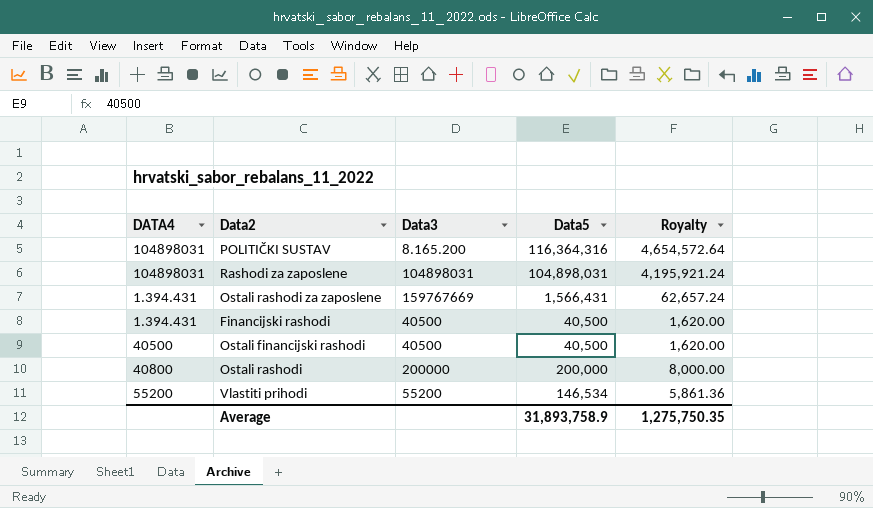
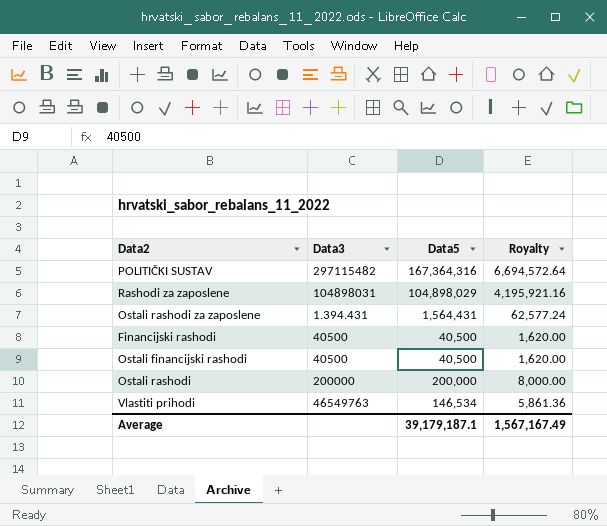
column DATA4 | position: 1 -> none
POLITIČKI SUSTAV | Data3: 8.165.200 -> 297115482
POLITIČKI SUSTAV | Data5: 116,364,316 -> 167,364,316
POLITIČKI SUSTAV | Royalty: 4,654,572.64 -> 6,694,572.64
Rashodi za zaposlene | Data5: 104,898,031 -> 104,898,029
Rashodi za zaposlene | Royalty: 4,195,921.24 -> 4,195,921.16
Ostali rashodi za zaposlene | Data3: 159767669 -> 1.394.431
Ostali rashodi za zaposlene | Data5: 1,566,431 -> 1,564,431
Ostali rashodi za zaposlene | Royalty: 62,657.24 -> 62,577.24
Vlastiti prihodi | Data3: 55200 -> 46549763
Average | Data5: 31,893,758.9 -> 39,179,187.1
Average | Royalty: 1,275,750.35 -> 1,567,167.49

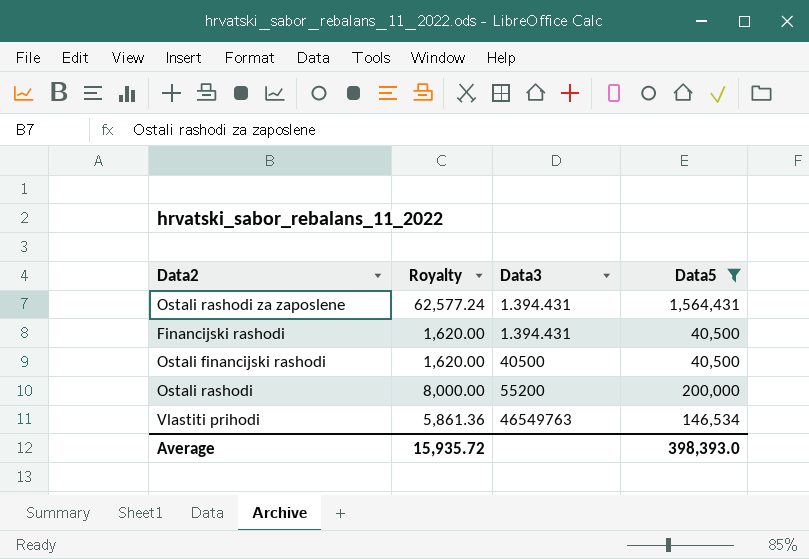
filter: none -> Data5 <= 1,564,431
column Royalty | position: 4 -> 2
Financijski rashodi | Data3: 40500 -> 1.394.431
Ostali rashodi | Data3: 200000 -> 55200
Average | Royalty: 1,567,167.49 -> 15,935.72
Average | Data5: 39,179,187.1 -> 398,393.0

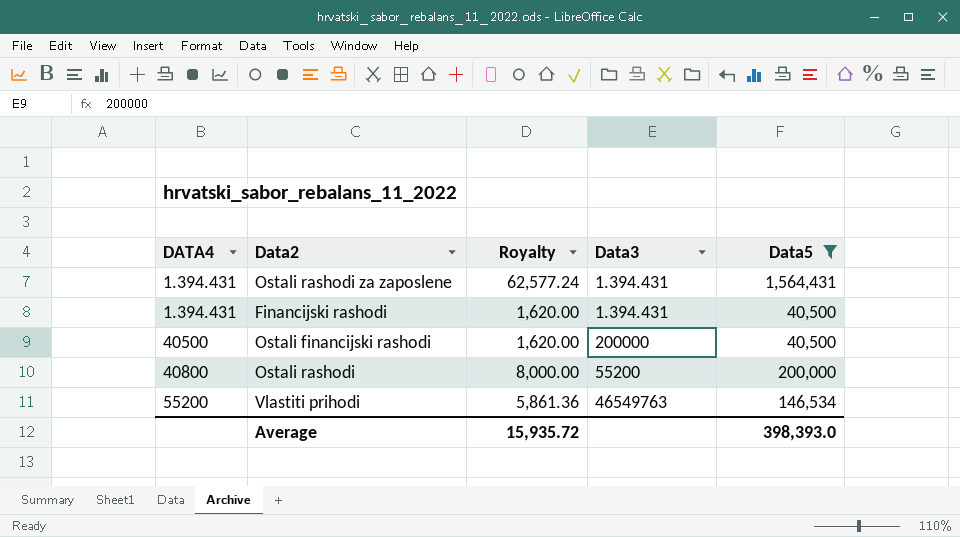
column DATA4 | position: none -> 1
Ostali financijski rashodi | Data3: 40500 -> 200000

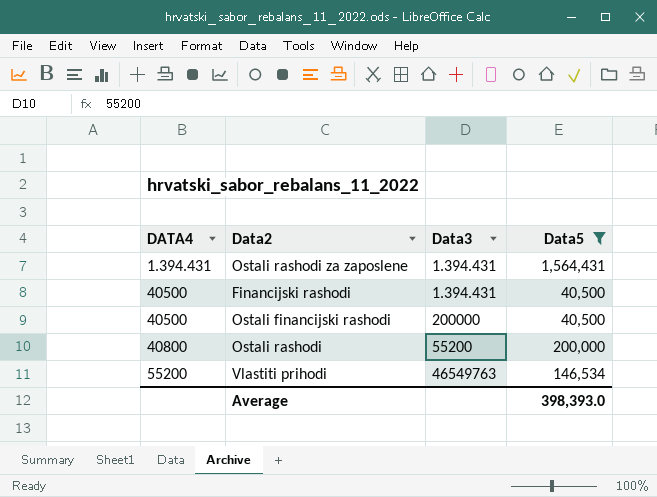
column Royalty | formula: [Data5] * 0.04 -> none
Financijski rashodi | DATA4: 1.394.431 -> 40500

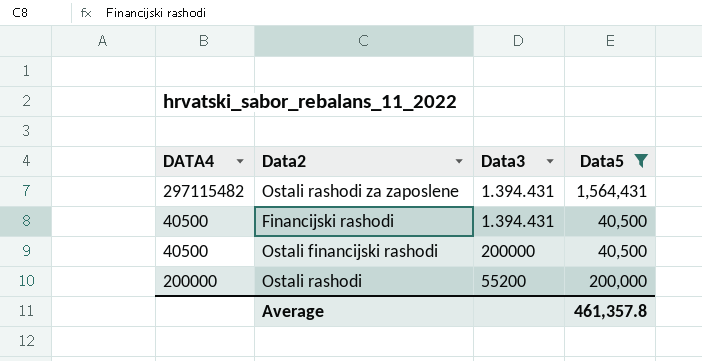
row Vlastiti prihodi: 55200 | 46549763 | 146,534 -> none
Ostali rashodi za zaposlene | DATA4: 1.394.431 -> 297115482
Ostali rashodi | DATA4: 40800 -> 200000
Average | Data5: 398,393.0 -> 461,357.8

